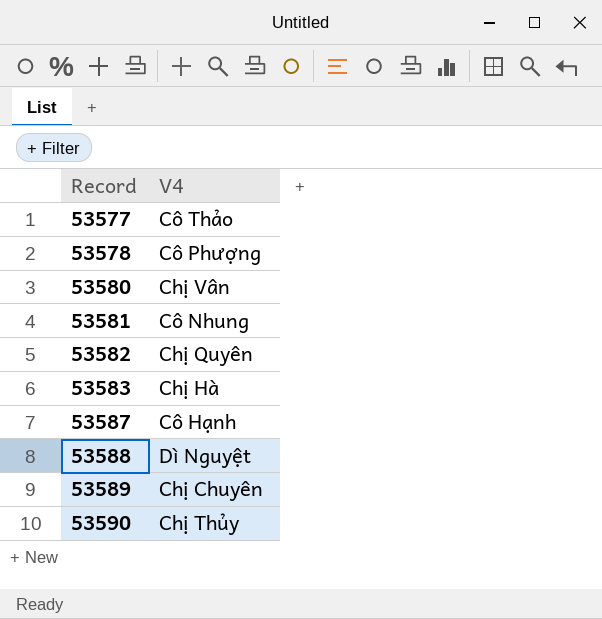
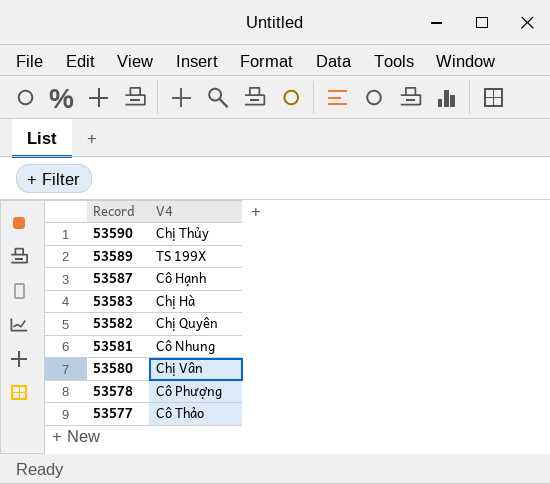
row order: Record ascending -> Record descending
row 53588: Dì Nguyệt -> none
53589 | V4: Chị Chuyên -> TS 199X

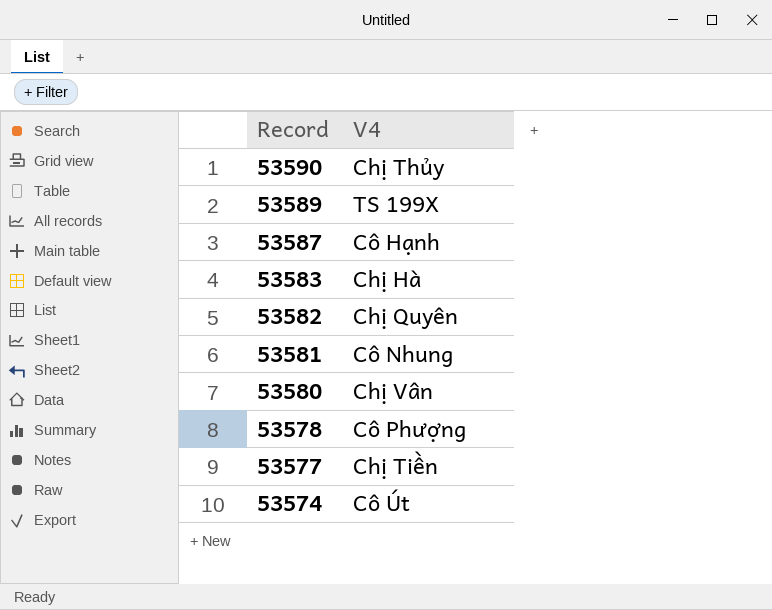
53577 | V4: Cô Thảo -> Chị Tiền
row 53574: none -> Cô Út

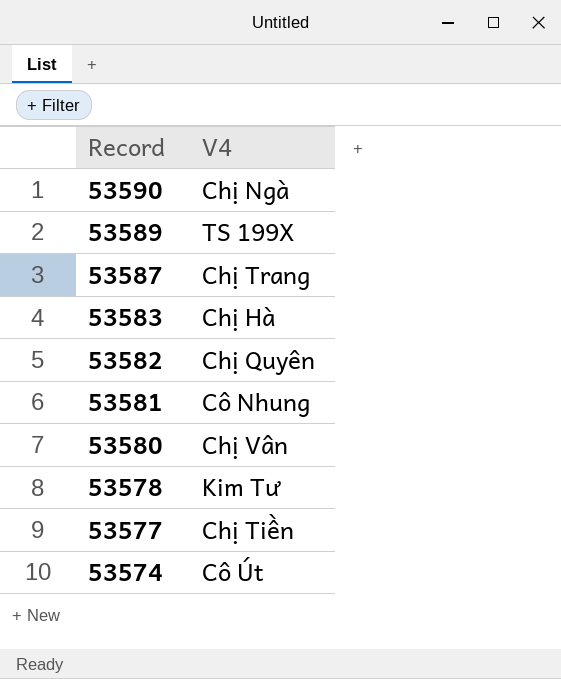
53590 | V4: Chị Thủy -> Chị Ngà
53587 | V4: Cô Hạnh -> Chị Trang
53578 | V4: Cô Phượng -> Kim Tư

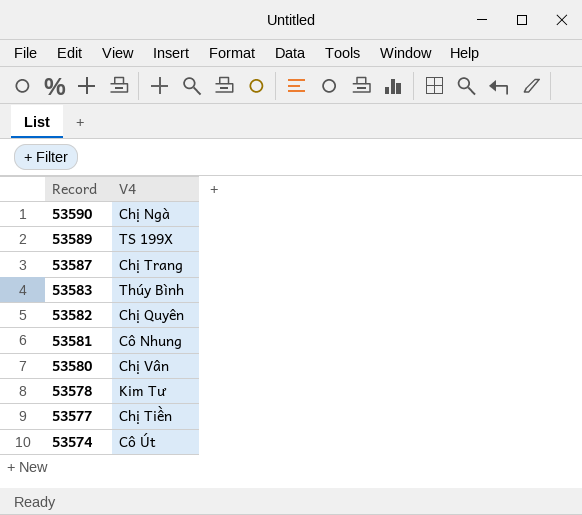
53583 | V4: Chị Hà -> Thúy Bình

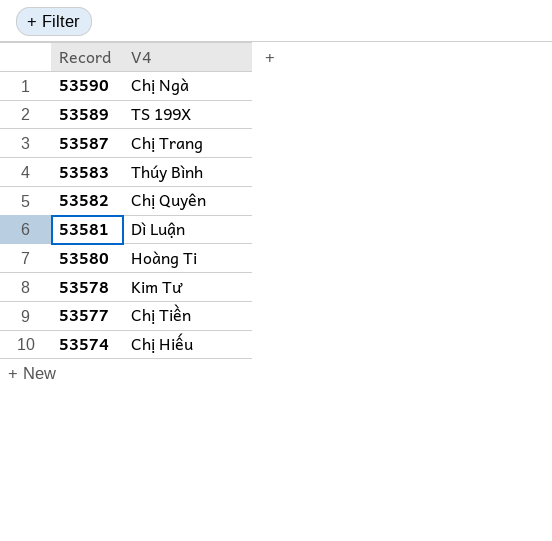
53581 | V4: Cô Nhung -> Dì Luận
53580 | V4: Chị Vân -> Hoàng Ti
53574 | V4: Cô Út -> Chị Hiếu

